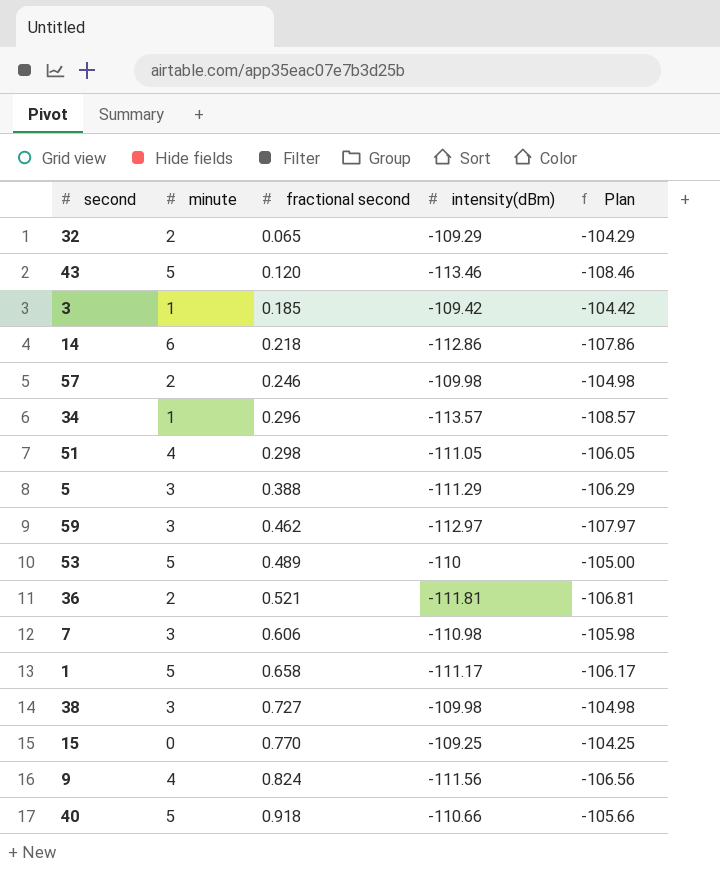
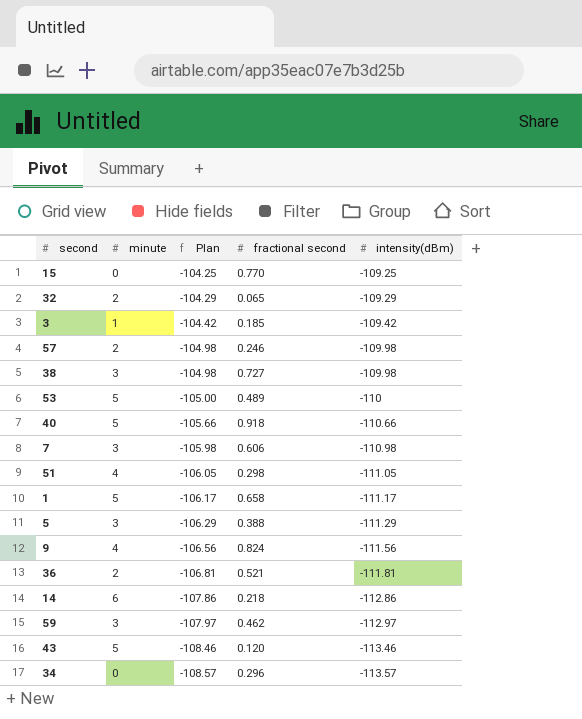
row order: fractional second ascending -> Plan descending
column Plan | position: 5 -> 3
34 | minute: 1 -> 0

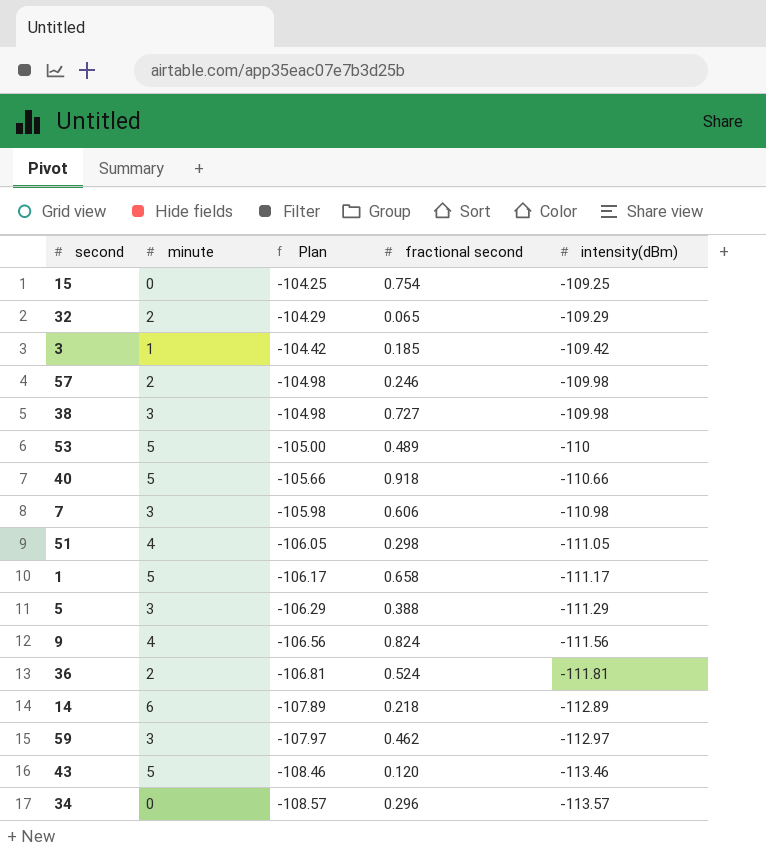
15 | fractional second: 0.770 -> 0.754
36 | fractional second: 0.521 -> 0.524
14 | Plan: -107.86 -> -107.89
14 | intensity(dBm): -112.86 -> -112.89

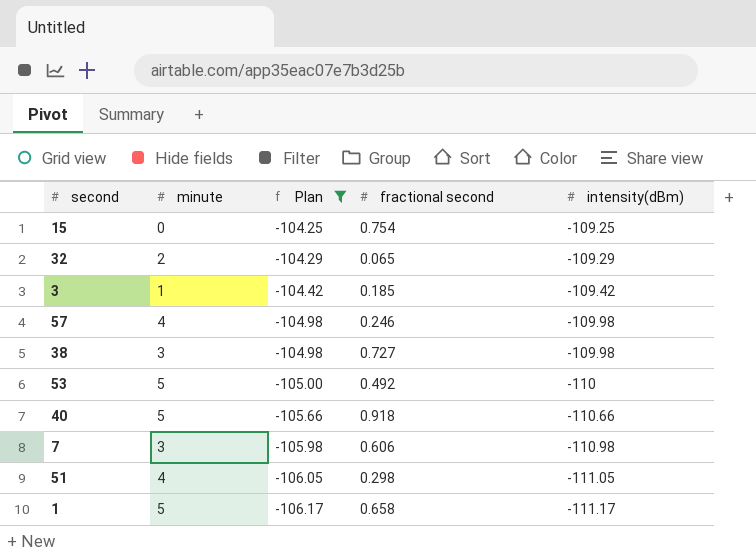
filter: none -> Plan >= -106.17
57 | minute: 2 -> 4
53 | fractional second: 0.489 -> 0.492

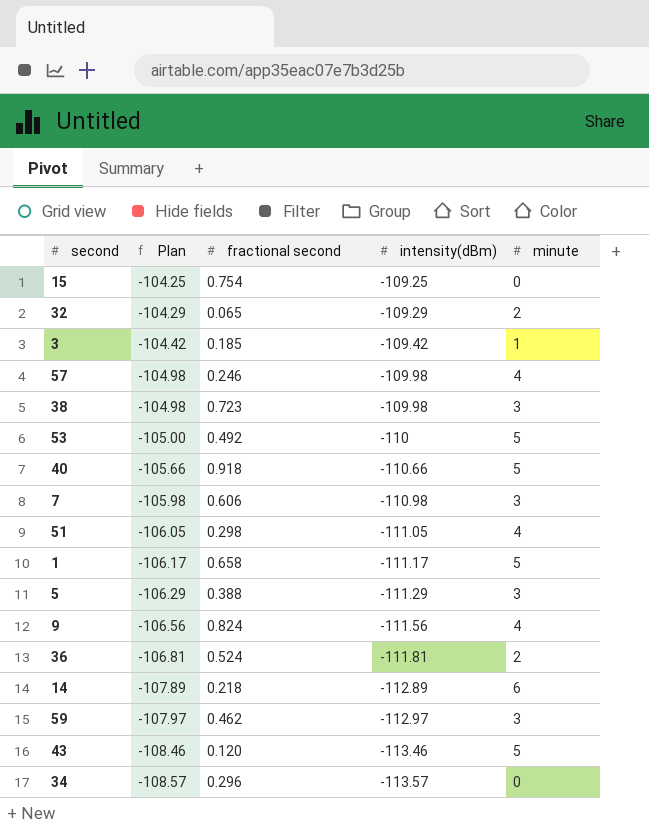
filter: Plan >= -106.17 -> none
column minute | position: 2 -> 5
38 | fractional second: 0.727 -> 0.723

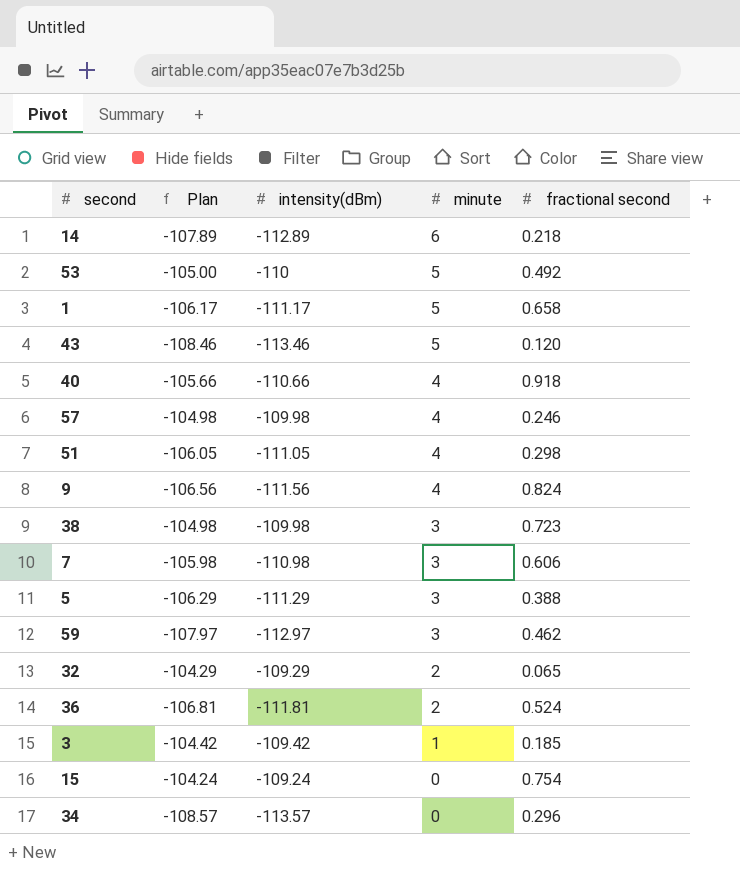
row order: Plan descending -> minute descending
column fractional second | position: 3 -> 5
40 | minute: 5 -> 4
15 | Plan: -104.25 -> -104.24
15 | intensity(dBm): -109.25 -> -109.24

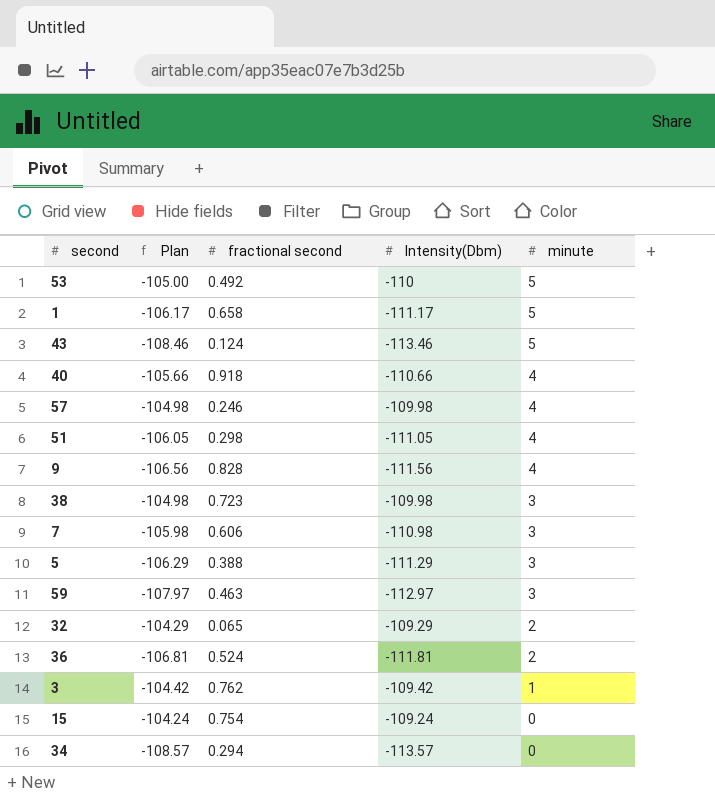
column fractional second | position: 5 -> 3
column name: intensity(dBm) -> Intensity(Dbm)
row 14: -107.89 | -112.89 | 6 | 0.218 -> none
43 | fractional second: 0.120 -> 0.124
9 | fractional second: 0.824 -> 0.828
59 | fractional second: 0.462 -> 0.463
3 | fractional second: 0.185 -> 0.762
34 | fractional second: 0.296 -> 0.294

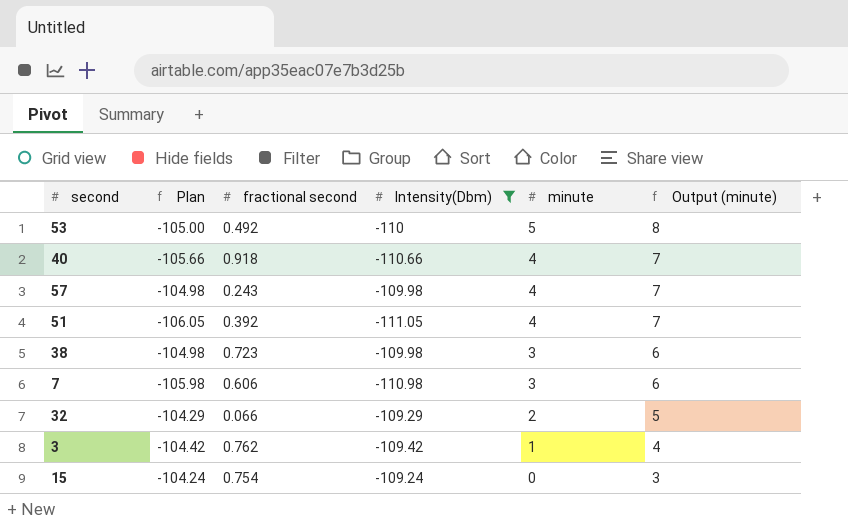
filter: none -> Intensity(Dbm) >= -111.05
column Output (minute) | formula: none -> [minute] + 3
57 | fractional second: 0.246 -> 0.243
51 | fractional second: 0.298 -> 0.392
32 | fractional second: 0.065 -> 0.066

